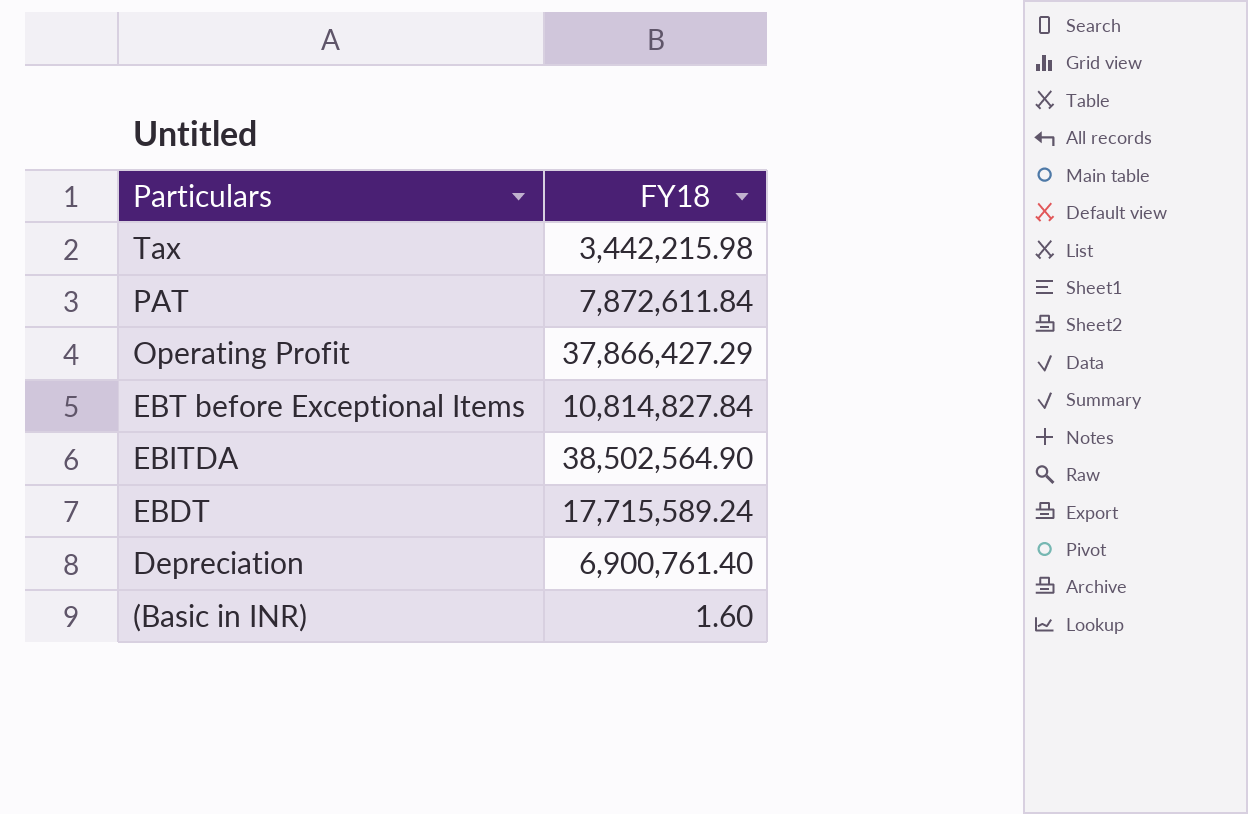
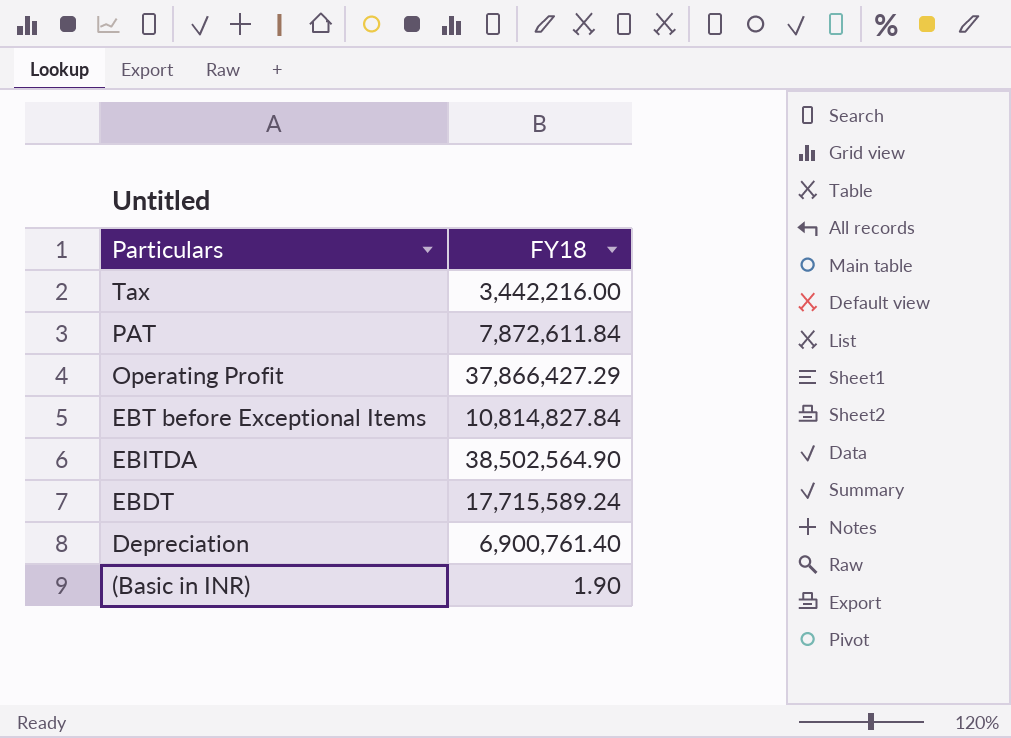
Tax | FY18: 3,442,215.98 -> 3,442,216.00
(Basic in INR) | FY18: 1.60 -> 1.90

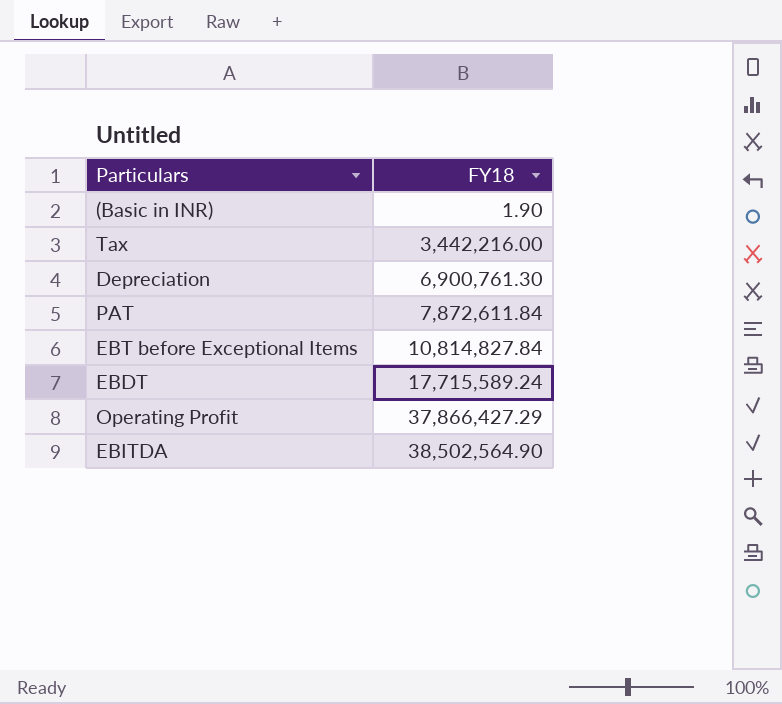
row order: Particulars descending -> FY18 ascending
Depreciation | FY18: 6,900,761.40 -> 6,900,761.30

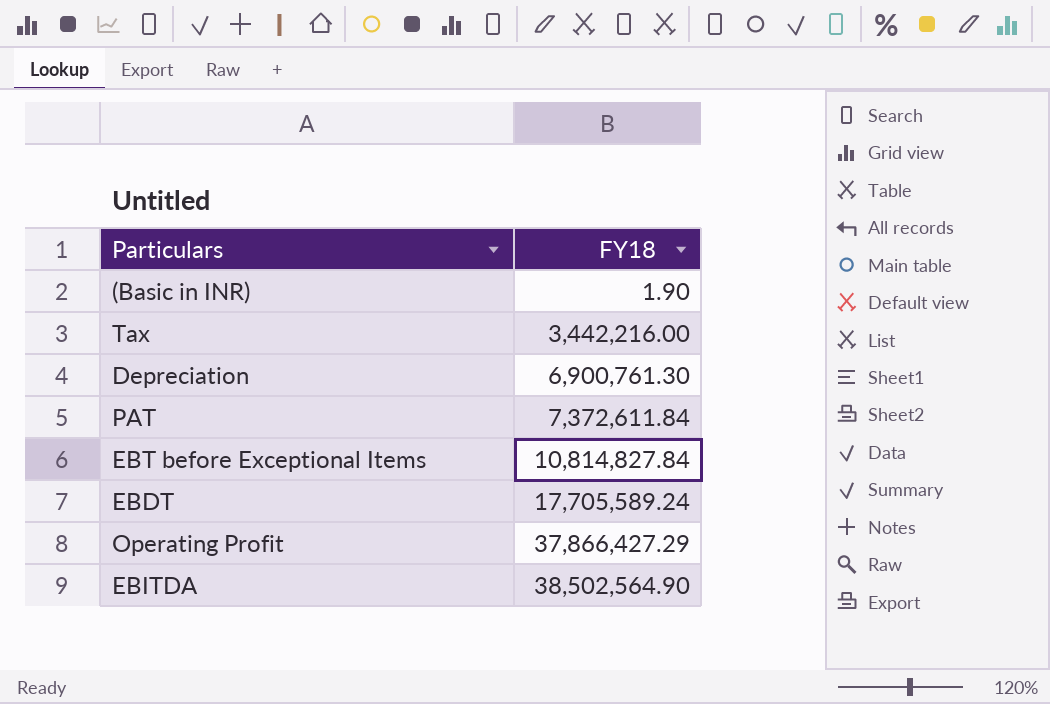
PAT | FY18: 7,872,611.84 -> 7,372,611.84
EBDT | FY18: 17,715,589.24 -> 17,705,589.24

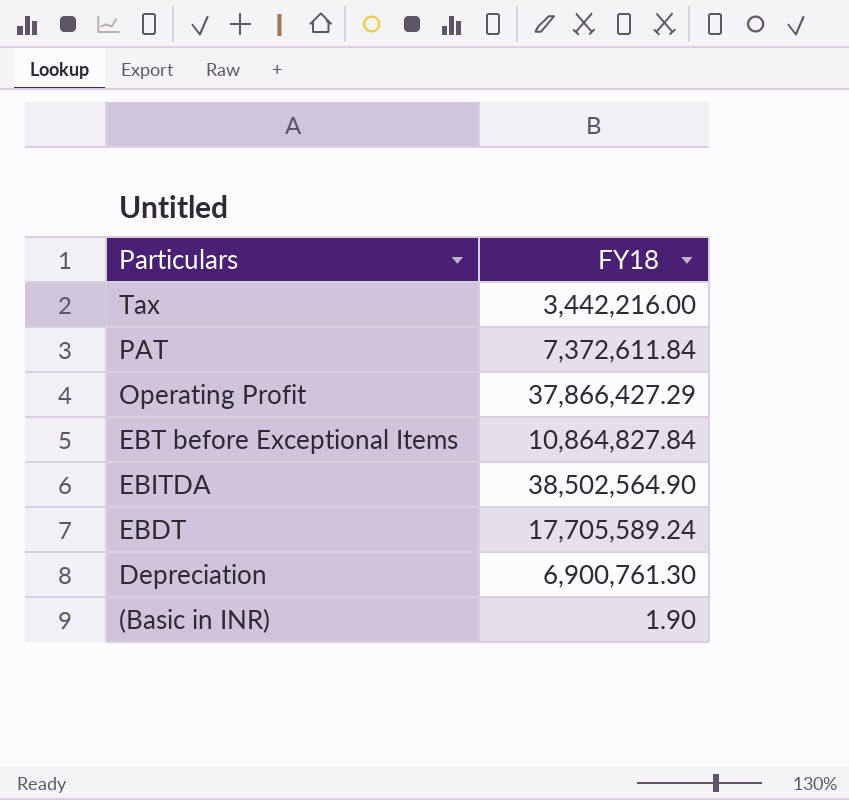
row order: FY18 ascending -> Particulars descending
EBT before Exceptional Items | FY18: 10,814,827.84 -> 10,864,827.84

